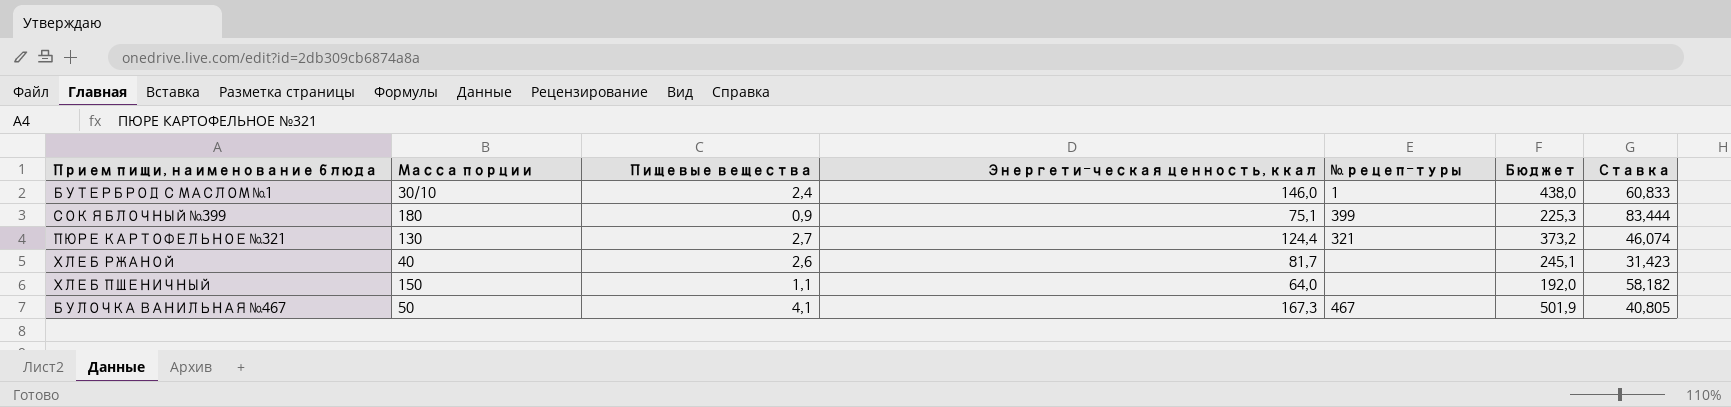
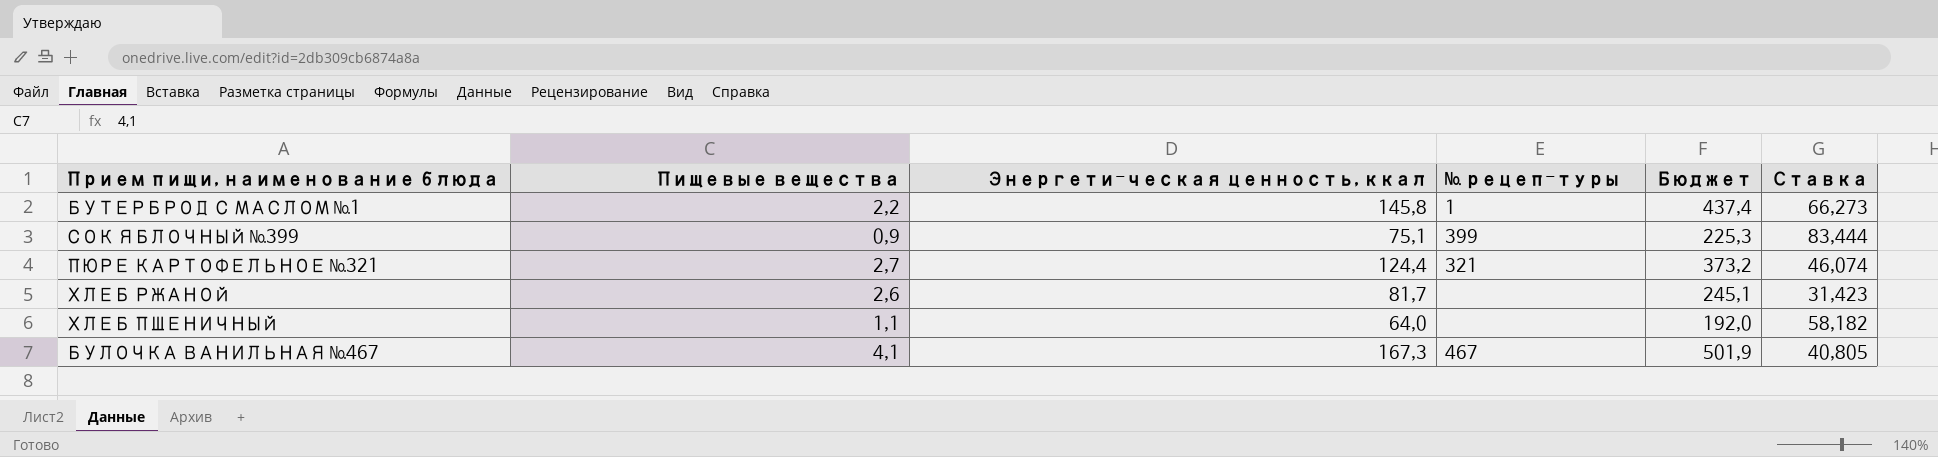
column Масса порции | position: 2 -> none
БУТЕРБРОД С МАСЛОМ №1 | Пищевые вещества: 2,4 -> 2,2
БУТЕРБРОД С МАСЛОМ №1 | Энергети-ческая ценность, ккал: 146,0 -> 145,8
БУТЕРБРОД С МАСЛОМ №1 | Бюджет: 438,0 -> 437,4
БУТЕРБРОД С МАСЛОМ №1 | Ставка: 60,833 -> 66,273

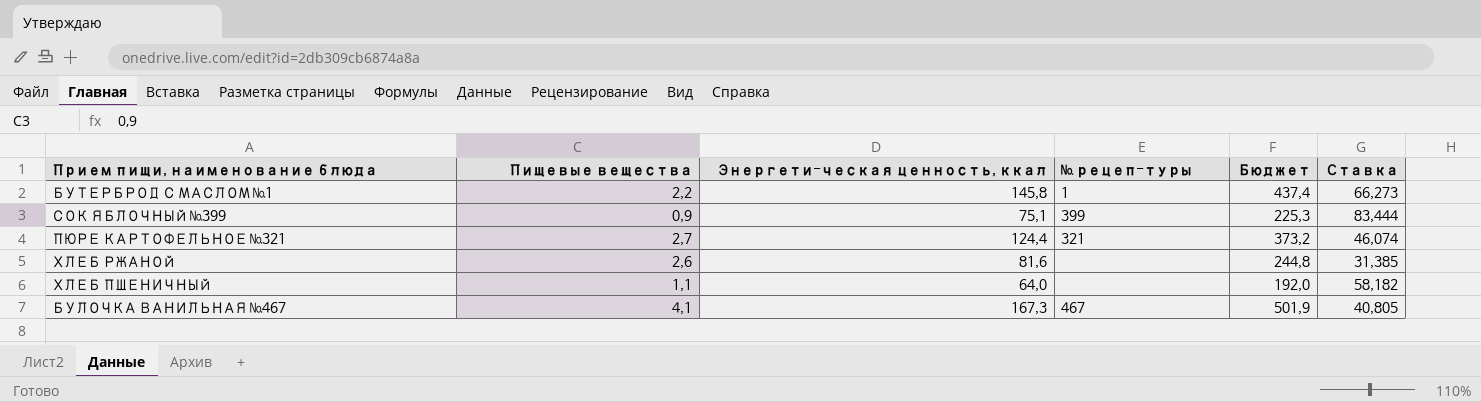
ХЛЕБ РЖАНОЙ | Энергети-ческая ценность, ккал: 81,7 -> 81,6
ХЛЕБ РЖАНОЙ | Бюджет: 245,1 -> 244,8
ХЛЕБ РЖАНОЙ | Ставка: 31,423 -> 31,385

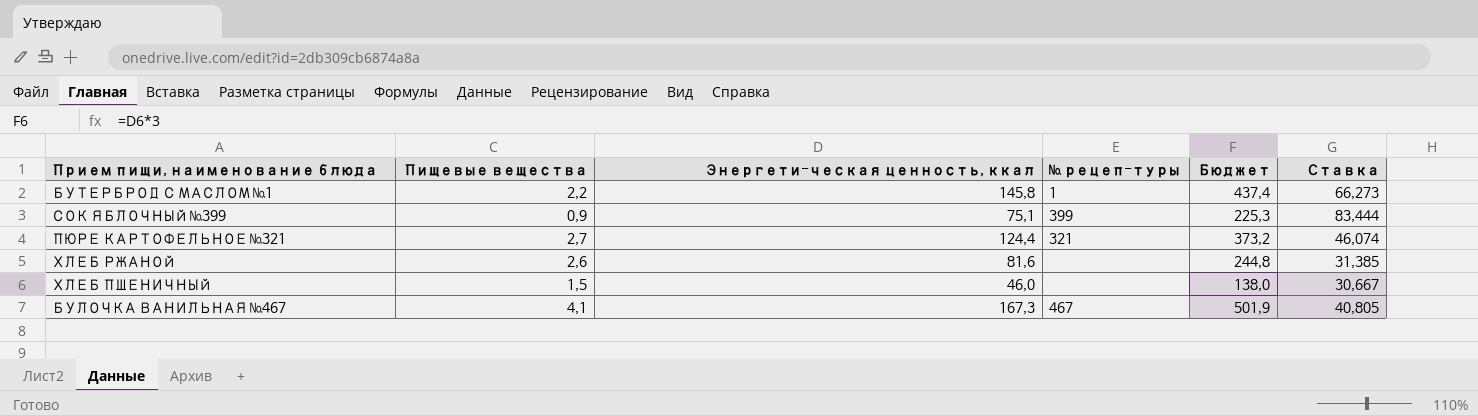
ХЛЕБ ПШЕНИЧНЫЙ | Пищевые вещества: 1,1 -> 1,5
ХЛЕБ ПШЕНИЧНЫЙ | Энергети-ческая ценность, ккал: 64,0 -> 46,0
ХЛЕБ ПШЕНИЧНЫЙ | Бюджет: 192,0 -> 138,0
ХЛЕБ ПШЕНИЧНЫЙ | Ставка: 58,182 -> 30,667

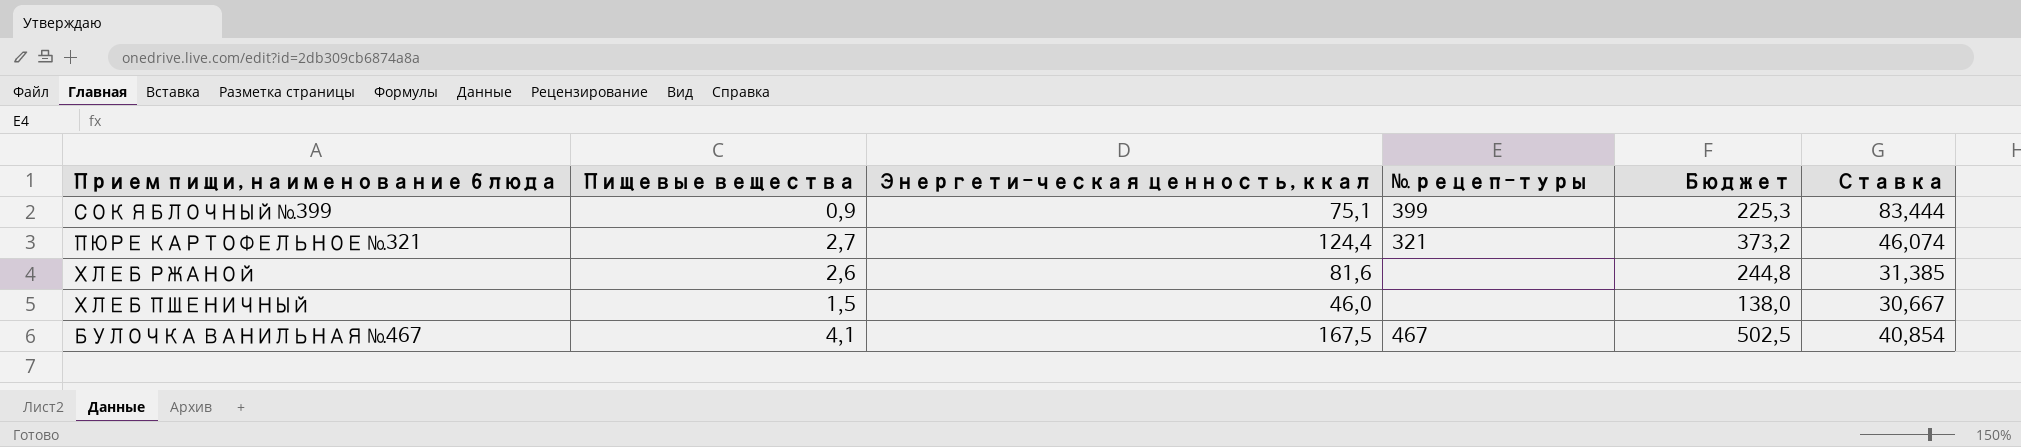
row БУТЕРБРОД С МАСЛОМ №1: 2,2 | 145,8 | 1 | 437,4 | 66,273 -> none
БУЛОЧКА ВАНИЛЬНАЯ №467 | Энергети-ческая ценность, ккал: 167,3 -> 167,5
БУЛОЧКА ВАНИЛЬНАЯ №467 | Бюджет: 501,9 -> 502,5
БУЛОЧКА ВАНИЛЬНАЯ №467 | Ставка: 40,805 -> 40,854

